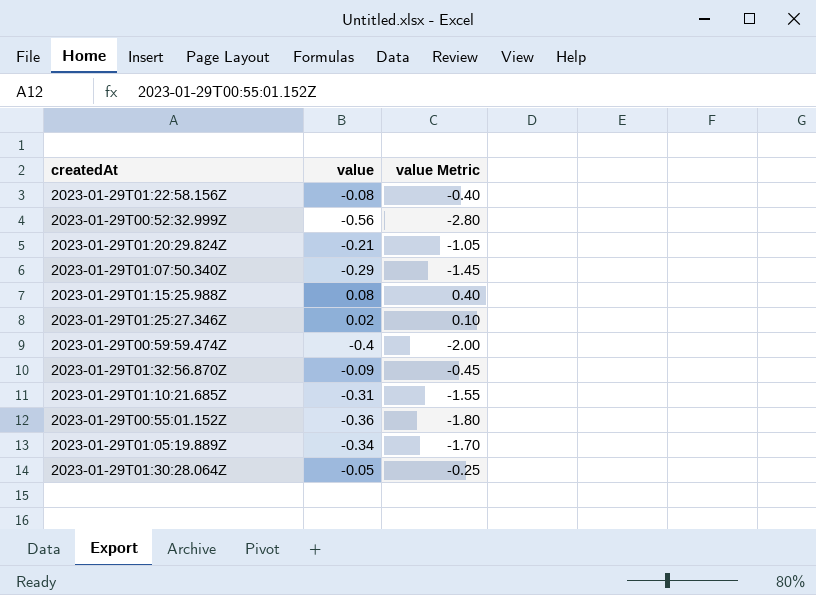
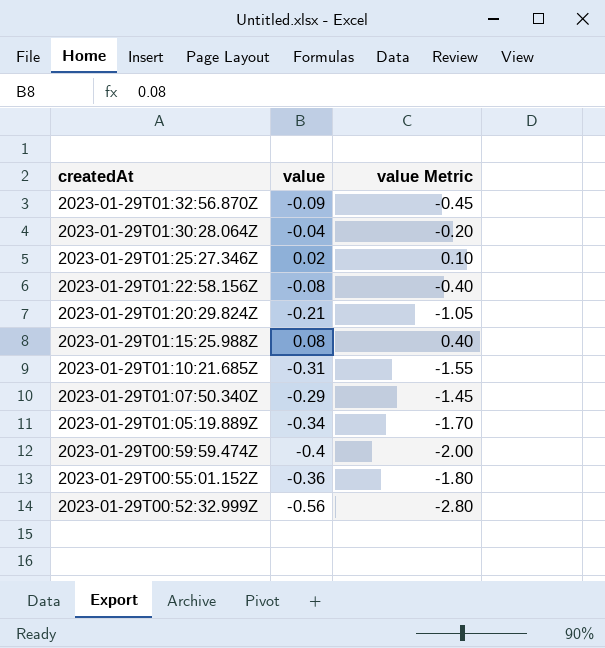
row order: none -> createdAt descending
2023-01-29T01:30:28.064Z | value: -0.05 -> -0.04
2023-01-29T01:30:28.064Z | value Metric: -0.25 -> -0.20

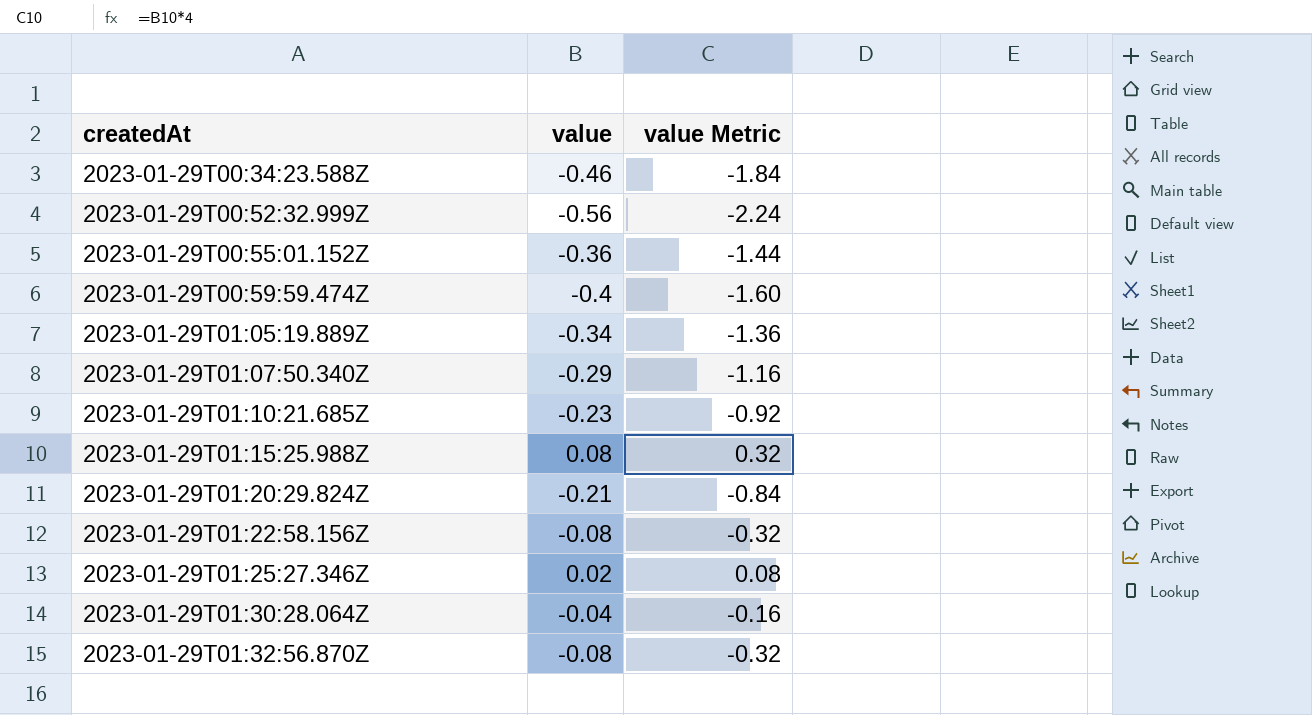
row order: createdAt descending -> createdAt ascending
column value Metric | formula: [value] * 5 -> [value] * 4
row 2023-01-29T00:34:23.588Z: none -> -0.46 | -1.84
2023-01-29T01:10:21.685Z | value: -0.31 -> -0.23
2023-01-29T01:32:56.870Z | value: -0.09 -> -0.08

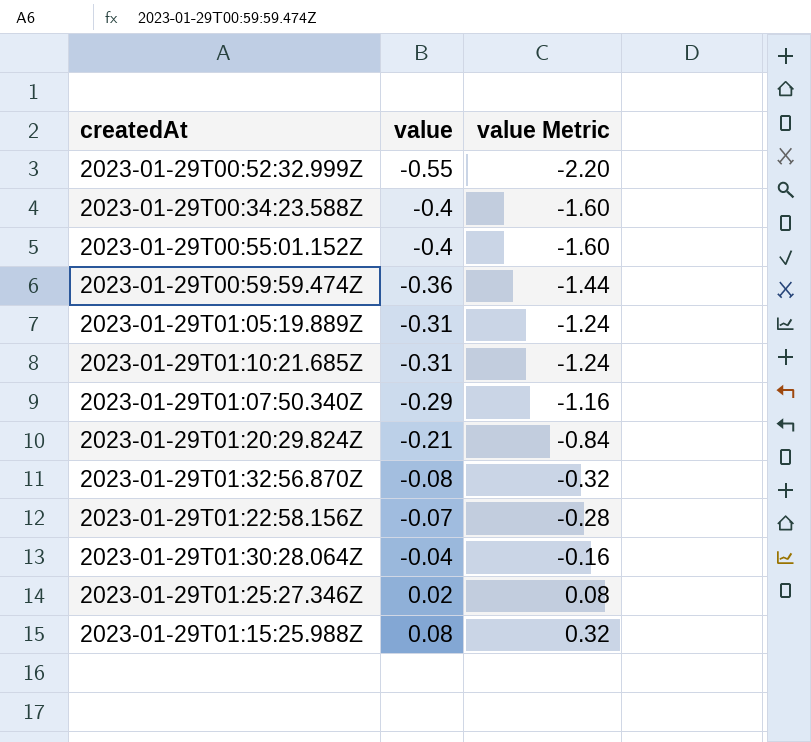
row order: createdAt ascending -> value ascending
2023-01-29T00:52:32.999Z | value: -0.56 -> -0.55
2023-01-29T00:52:32.999Z | value Metric: -2.24 -> -2.20
2023-01-29T00:34:23.588Z | value: -0.46 -> -0.4
2023-01-29T00:34:23.588Z | value Metric: -1.84 -> -1.60
2023-01-29T00:55:01.152Z | value: -0.36 -> -0.4
2023-01-29T00:55:01.152Z | value Metric: -1.44 -> -1.60
2023-01-29T00:59:59.474Z | value: -0.4 -> -0.36
2023-01-29T00:59:59.474Z | value Metric: -1.60 -> -1.44
2023-01-29T01:05:19.889Z | value: -0.34 -> -0.31
2023-01-29T01:05:19.889Z | value Metric: -1.36 -> -1.24
2023-01-29T01:10:21.685Z | value: -0.23 -> -0.31
2023-01-29T01:10:21.685Z | value Metric: -0.92 -> -1.24
2023-01-29T01:22:58.156Z | value: -0.08 -> -0.07
2023-01-29T01:22:58.156Z | value Metric: -0.32 -> -0.28

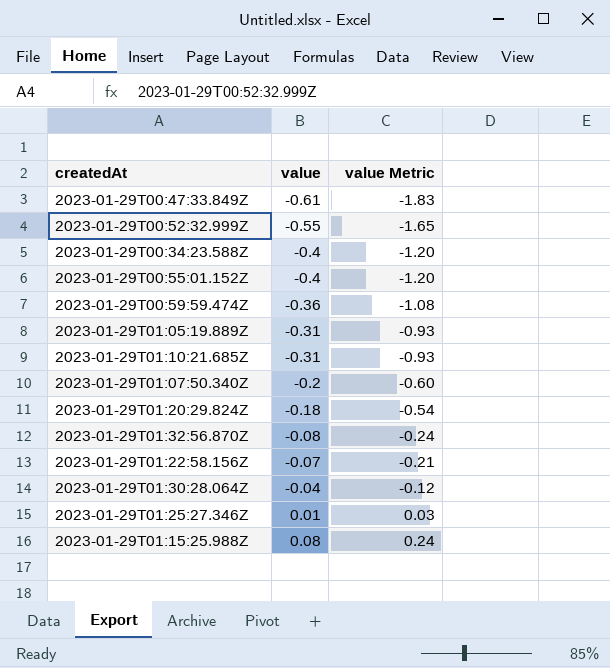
column value Metric | formula: [value] * 4 -> [value] * 3
row 2023-01-29T00:47:33.849Z: none -> -0.61 | -1.83
2023-01-29T01:07:50.340Z | value: -0.29 -> -0.2
2023-01-29T01:20:29.824Z | value: -0.21 -> -0.18
2023-01-29T01:25:27.346Z | value: 0.02 -> 0.01

